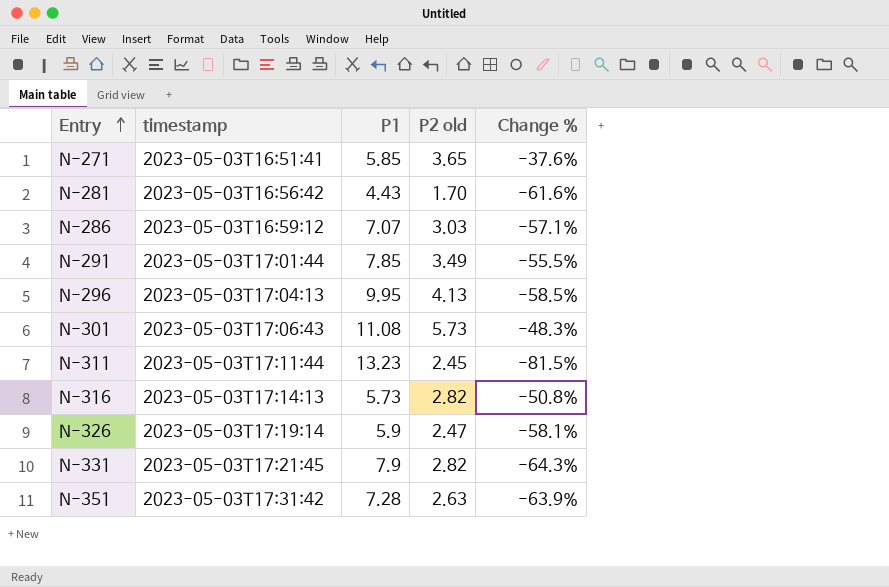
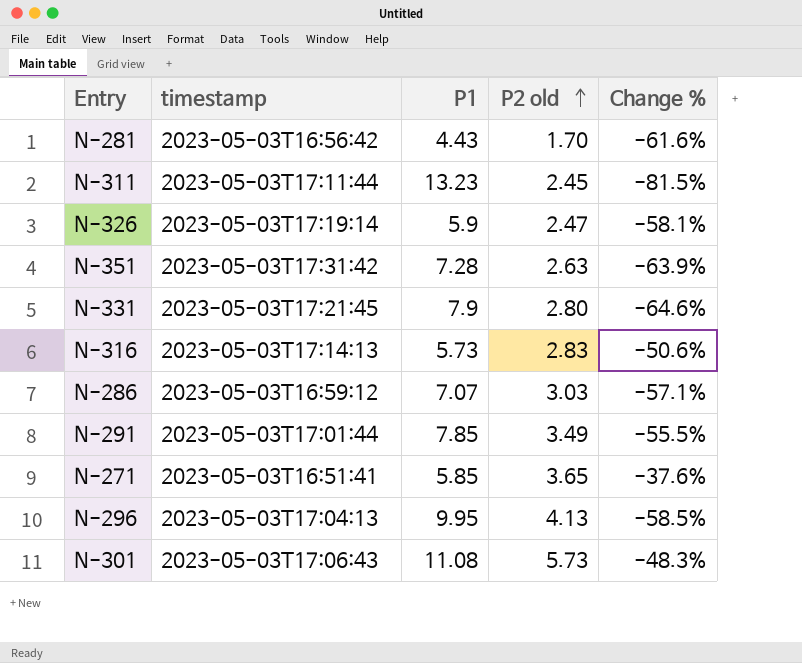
row order: Entry ascending -> P2 old ascending
N-331 | P2 old: 2.82 -> 2.80
N-331 | Change %: -64.3% -> -64.6%
N-316 | P2 old: 2.82 -> 2.83
N-316 | Change %: -50.8% -> -50.6%

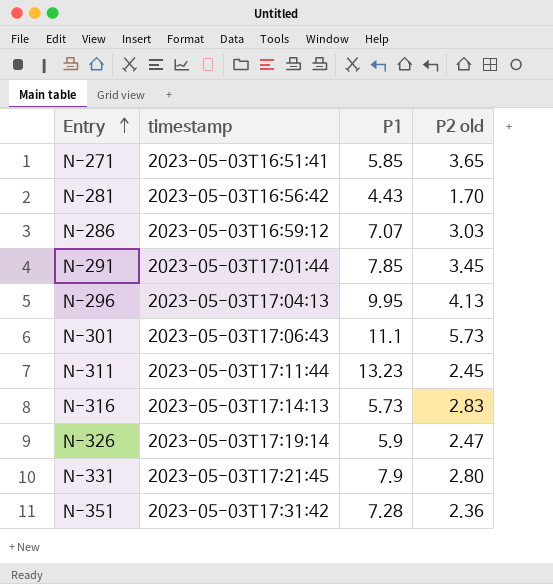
row order: P2 old ascending -> Entry ascending
column Change % | formula: ([P2 old] - [P1]) / [P1] -> none
N-291 | P2 old: 3.49 -> 3.45
N-301 | P1: 11.08 -> 11.1
N-351 | P2 old: 2.63 -> 2.36

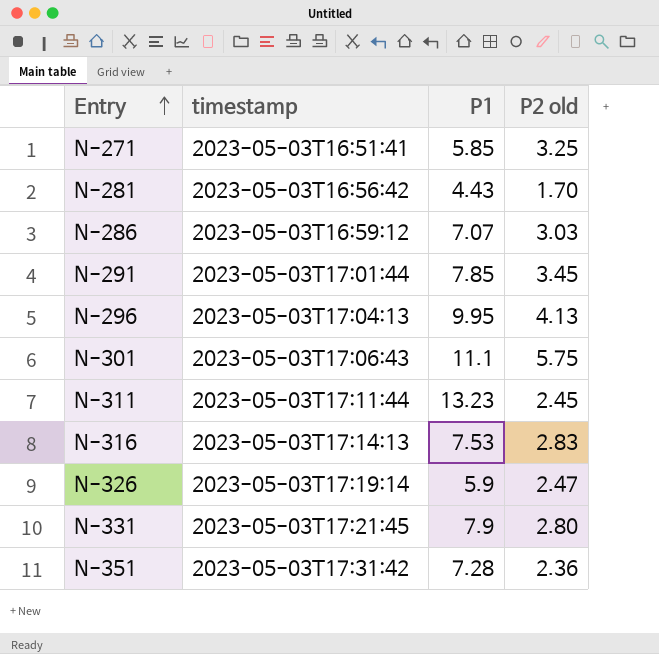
N-271 | P2 old: 3.65 -> 3.25
N-301 | P2 old: 5.73 -> 5.75
N-316 | P1: 5.73 -> 7.53

